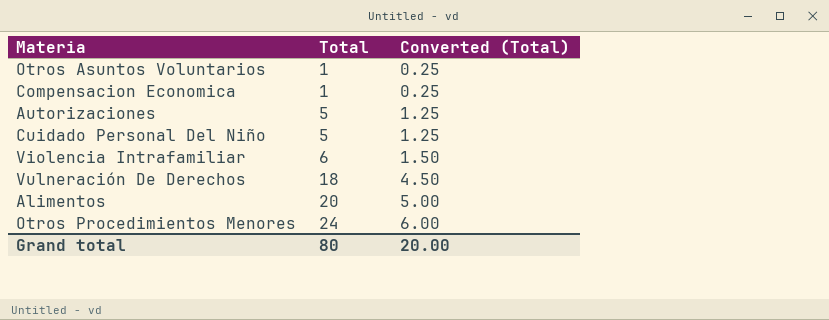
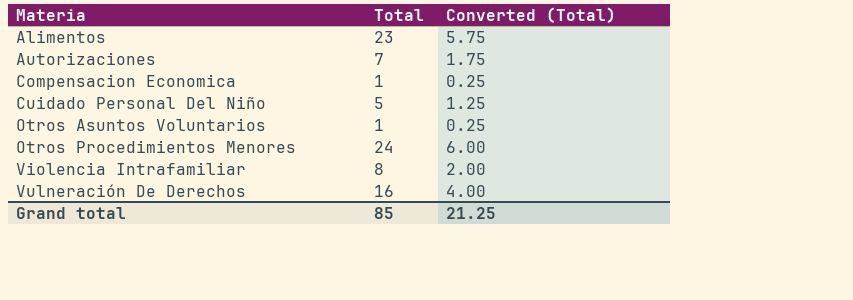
row order: Total ascending -> Materia ascending
Alimentos | Total: 20 -> 23
Alimentos | Converted (Total): 5.00 -> 5.75
Autorizaciones | Total: 5 -> 7
Autorizaciones | Converted (Total): 1.25 -> 1.75
Violencia Intrafamiliar | Total: 6 -> 8
Violencia Intrafamiliar | Converted (Total): 1.50 -> 2.00
Vulneración De Derechos | Total: 18 -> 16
Vulneración De Derechos | Converted (Total): 4.50 -> 4.00
Grand total | Total: 80 -> 85
Grand total | Converted (Total): 20.00 -> 21.25

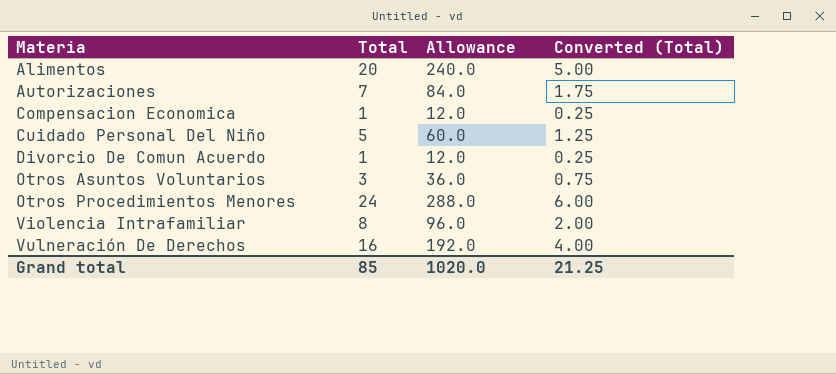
column Allowance | formula: none -> [Total] * 12
Alimentos | Total: 23 -> 20
Alimentos | Converted (Total): 5.75 -> 5.00
row Divorcio De Comun Acuerdo: none -> 1 | 12.0 | 0.25
Otros Asuntos Voluntarios | Total: 1 -> 3
Otros Asuntos Voluntarios | Converted (Total): 0.25 -> 0.75

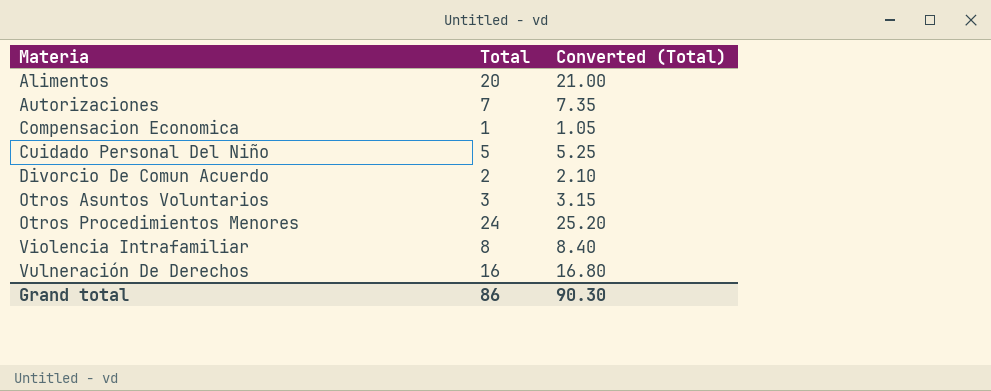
column Allowance | formula: [Total] * 12 -> none
column Converted (Total) | formula: [Total] * 0.25 -> [Total] * 1.05
Divorcio De Comun Acuerdo | Total: 1 -> 2
Grand total | Total: 85 -> 86
Grand total | Converted (Total): 21.25 -> 90.30

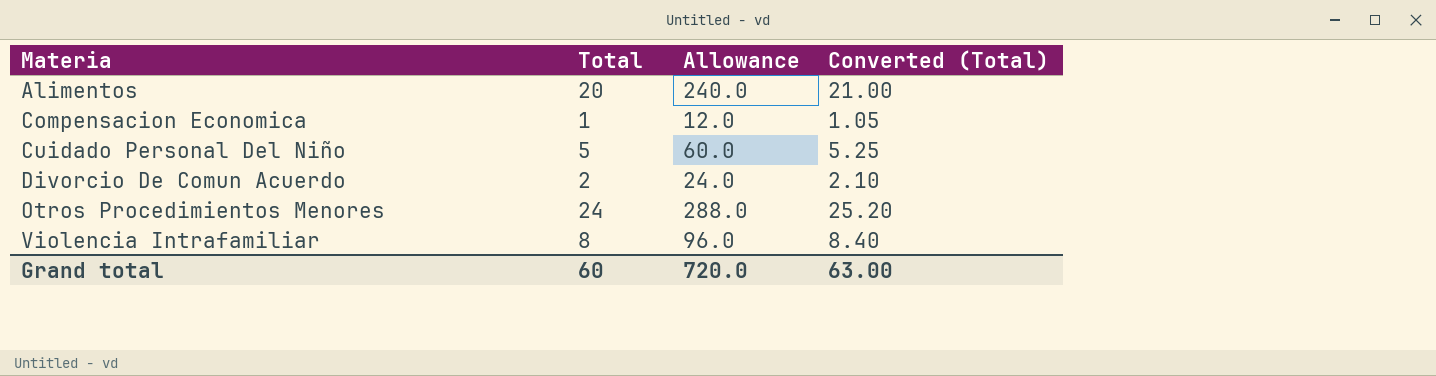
column Allowance | formula: none -> [Total] * 12
row Autorizaciones: 7 | 7.35 -> none
row Otros Asuntos Voluntarios: 3 | 3.15 -> none
row Vulneración De Derechos: 16 | 16.80 -> none
Grand total | Total: 86 -> 60
Grand total | Converted (Total): 90.30 -> 63.00

